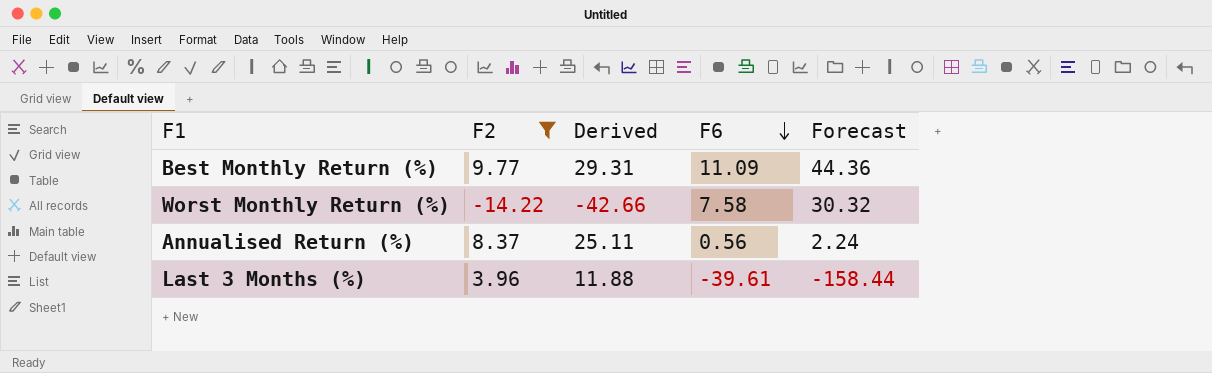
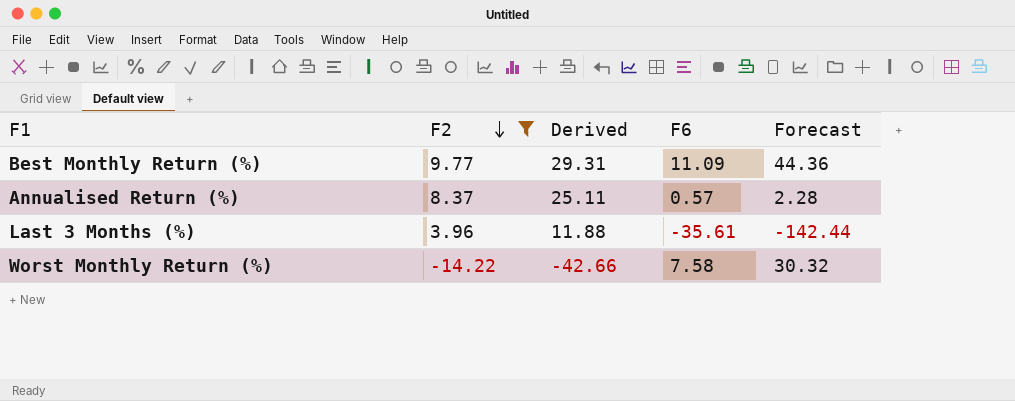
row order: F6 descending -> F2 descending
Annualised Return (%) | F6: 0.56 -> 0.57
Annualised Return (%) | Forecast: 2.24 -> 2.28
Last 3 Months (%) | F6: -39.61 -> -35.61
Last 3 Months (%) | Forecast: -158.44 -> -142.44

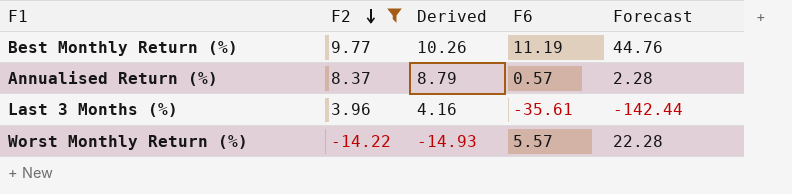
column Derived | formula: [F2] * 3 -> [F2] * 1.05
Best Monthly Return (%) | F6: 11.09 -> 11.19
Best Monthly Return (%) | Forecast: 44.36 -> 44.76
Worst Monthly Return (%) | F6: 7.58 -> 5.57
Worst Monthly Return (%) | Forecast: 30.32 -> 22.28

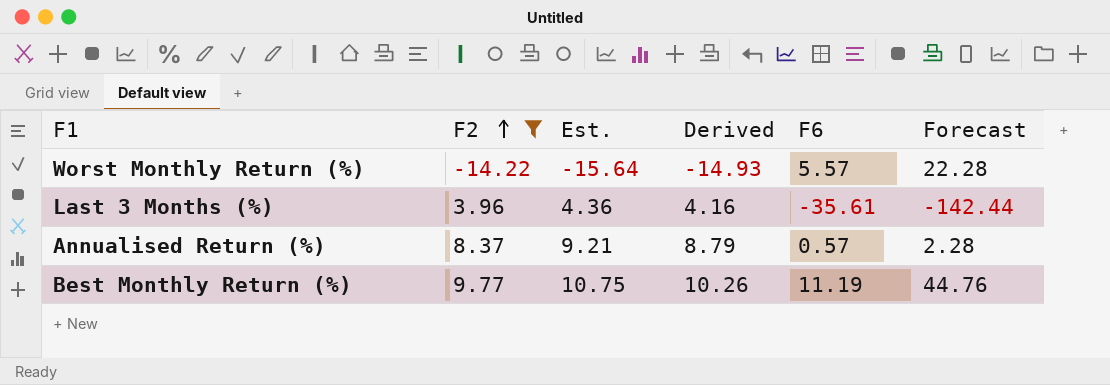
row order: F2 descending -> F2 ascending
column Est. | formula: none -> [F2] * 1.1

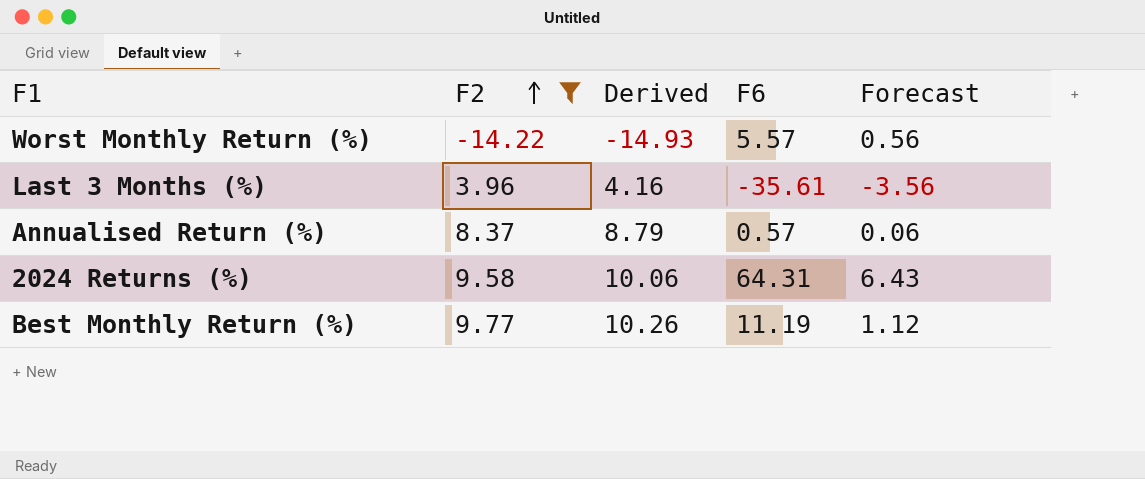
column Est. | formula: [F2] * 1.1 -> none
column Forecast | formula: [F6] * 4 -> [F6] * 0.1
row 2024 Returns (%): none -> 9.58 | 10.06 | 64.31 | 6.43

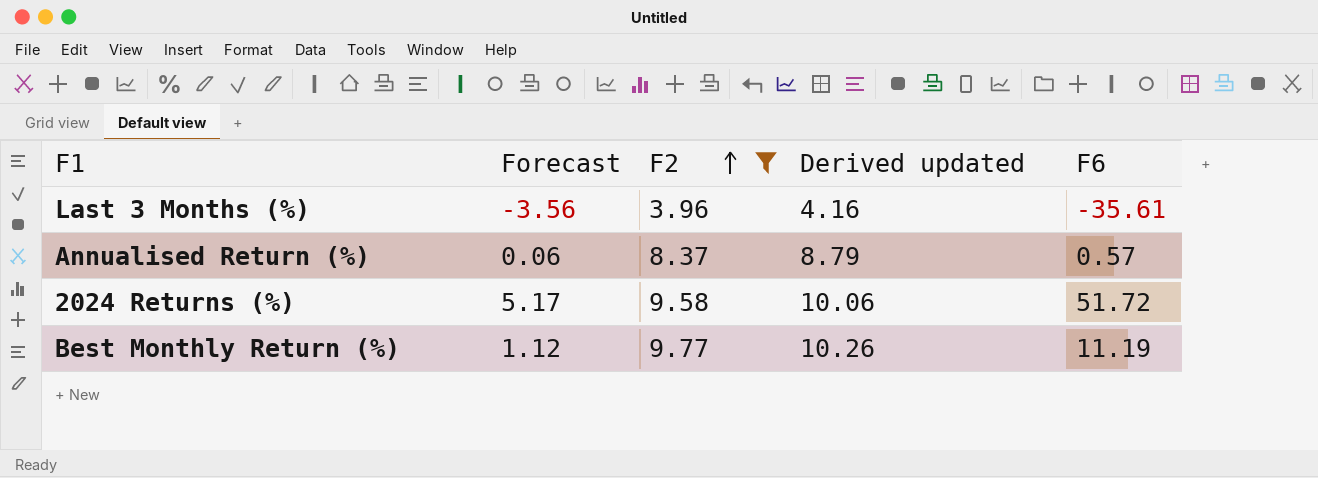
column Forecast | position: 5 -> 2
column name: Derived -> Derived updated
row Worst Monthly Return (%): -14.22 | -14.93 | 5.57 | 0.56 -> none
2024 Returns (%) | Forecast: 6.43 -> 5.17
2024 Returns (%) | F6: 64.31 -> 51.72

